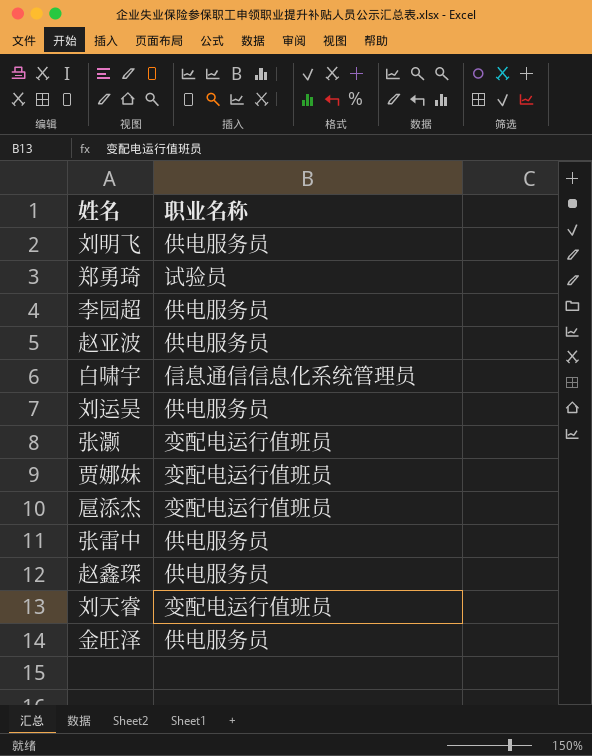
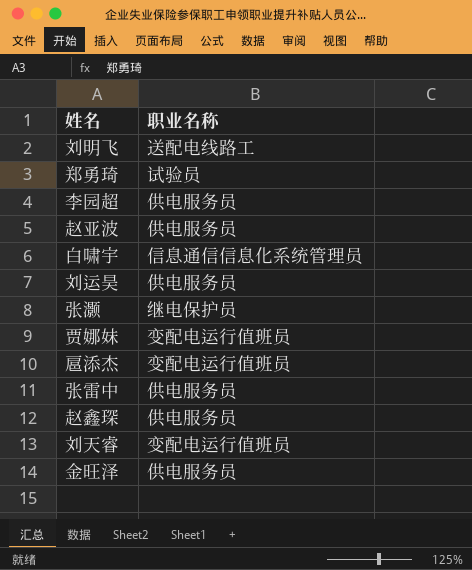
刘明飞 | 职业名称: 供电服务员 -> 送配电线路工
张灏 | 职业名称: 变配电运行值班员 -> 继电保护员

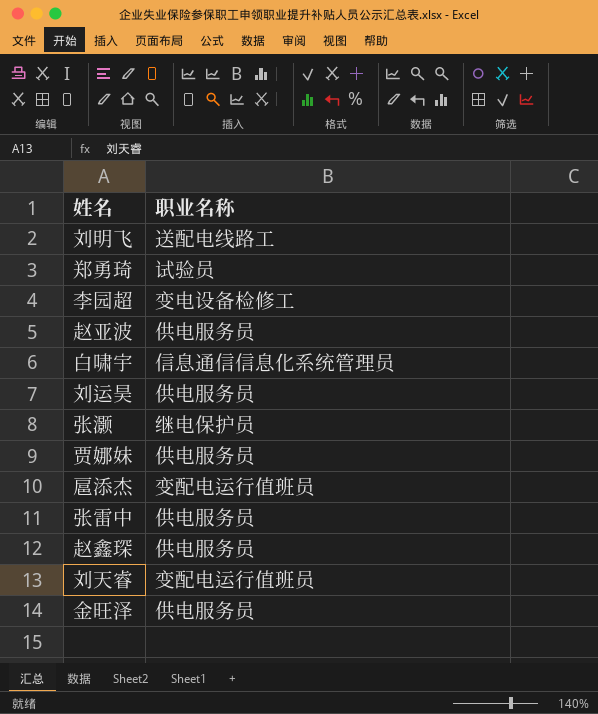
李园超 | 职业名称: 供电服务员 -> 变电设备检修工
贾娜妹 | 职业名称: 变配电运行值班员 -> 供电服务员

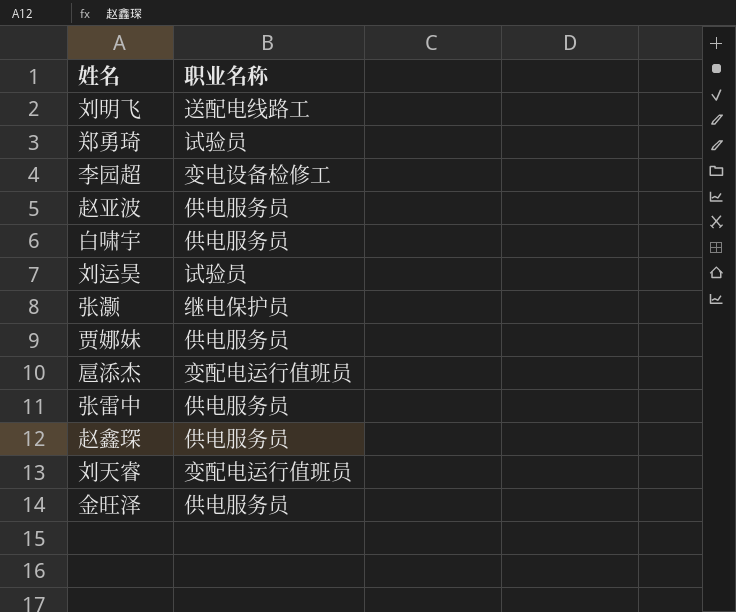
白啸宇 | 职业名称: 信息通信信息化系统管理员 -> 供电服务员
刘运昊 | 职业名称: 供电服务员 -> 试验员

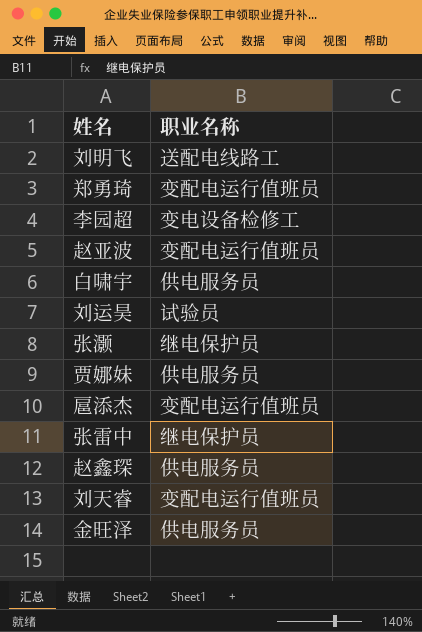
郑勇琦 | 职业名称: 试验员 -> 变配电运行值班员
赵亚波 | 职业名称: 供电服务员 -> 变配电运行值班员
张雷中 | 职业名称: 供电服务员 -> 继电保护员

